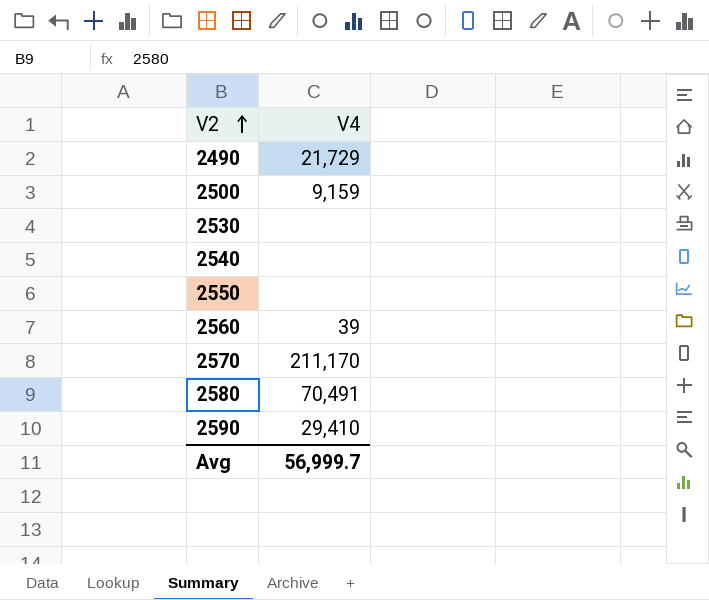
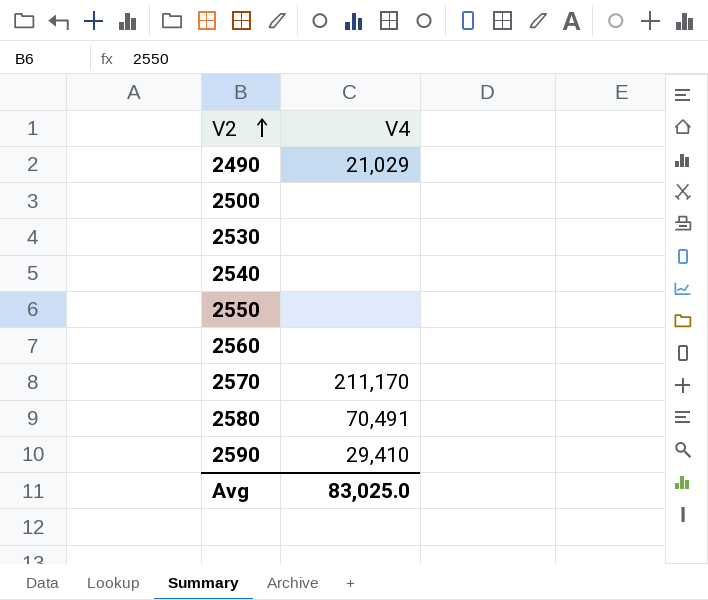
2490 | V4: 21,729 -> 21,029
2500 | V4: 9,159 -> none
2560 | V4: 39 -> none
Avg | V4: 56,999.7 -> 83,025.0

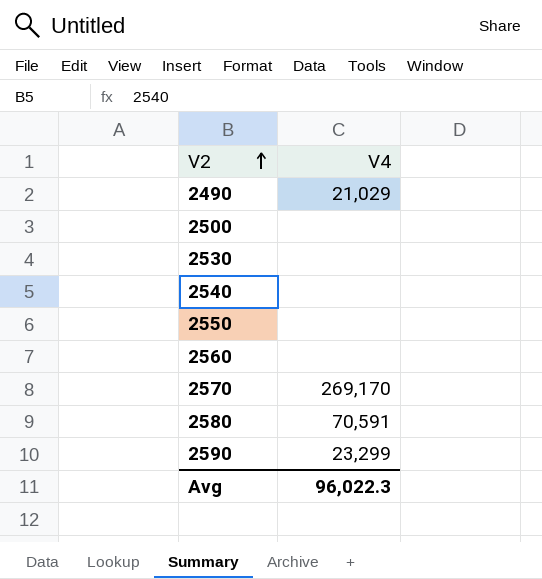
2570 | V4: 211,170 -> 269,170
2580 | V4: 70,491 -> 70,591
2590 | V4: 29,410 -> 23,299
Avg | V4: 83,025.0 -> 96,022.3

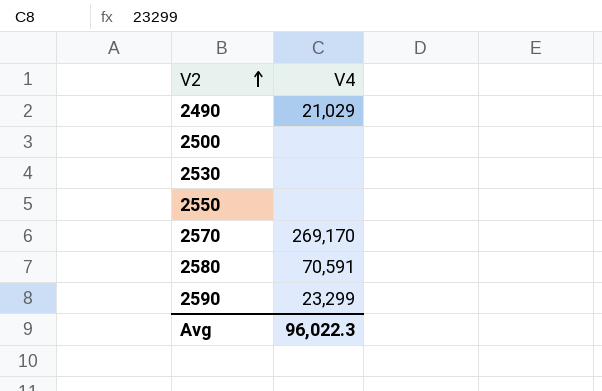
row 2540: none -> none
row 2560: none -> none

